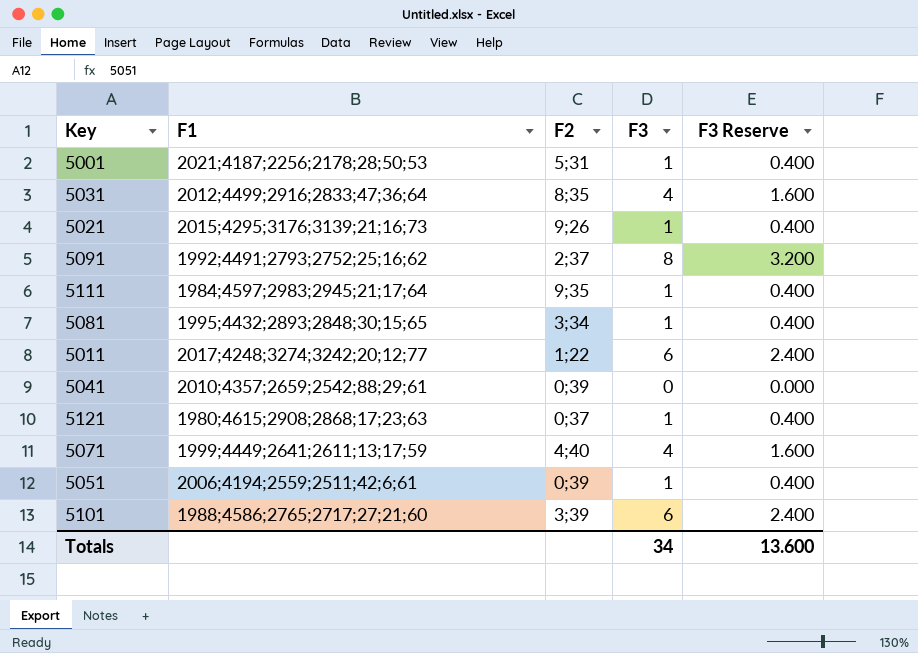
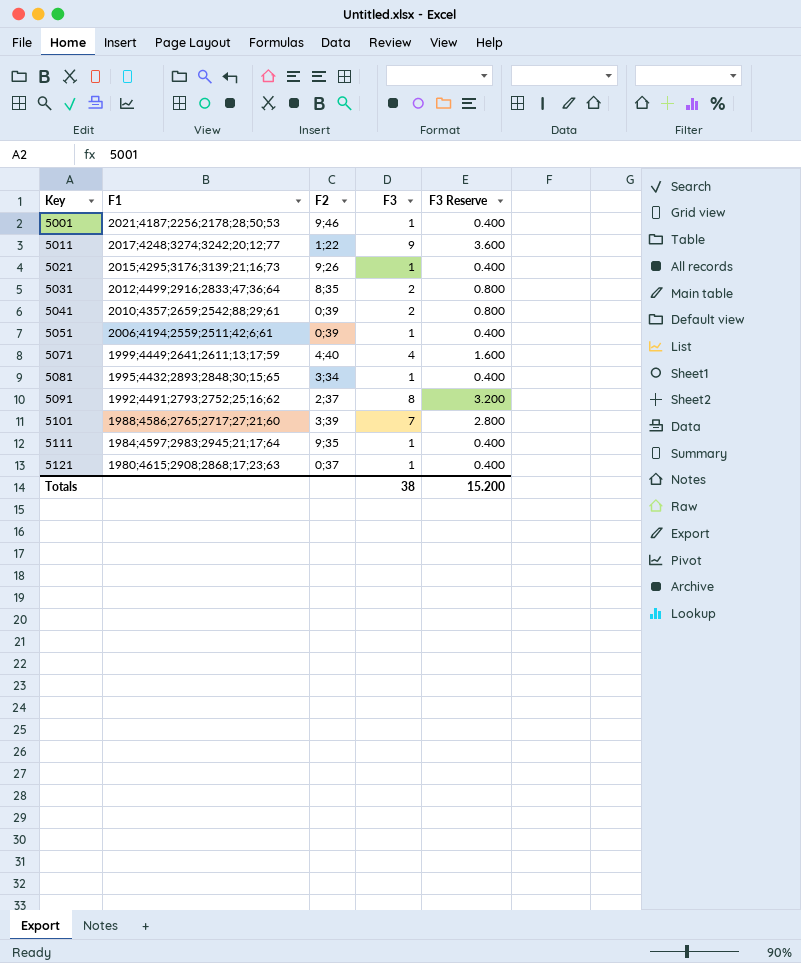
row order: none -> Key ascending
5001 | F2: 5;31 -> 9;46
5011 | F3: 6 -> 9
5011 | F3 Reserve: 2.400 -> 3.600
5031 | F3: 4 -> 2
5031 | F3 Reserve: 1.600 -> 0.800
5041 | F3: 0 -> 2
5041 | F3 Reserve: 0.000 -> 0.800
5101 | F3: 6 -> 7
5101 | F3 Reserve: 2.400 -> 2.800
Totals | F3: 34 -> 38
Totals | F3 Reserve: 13.600 -> 15.200

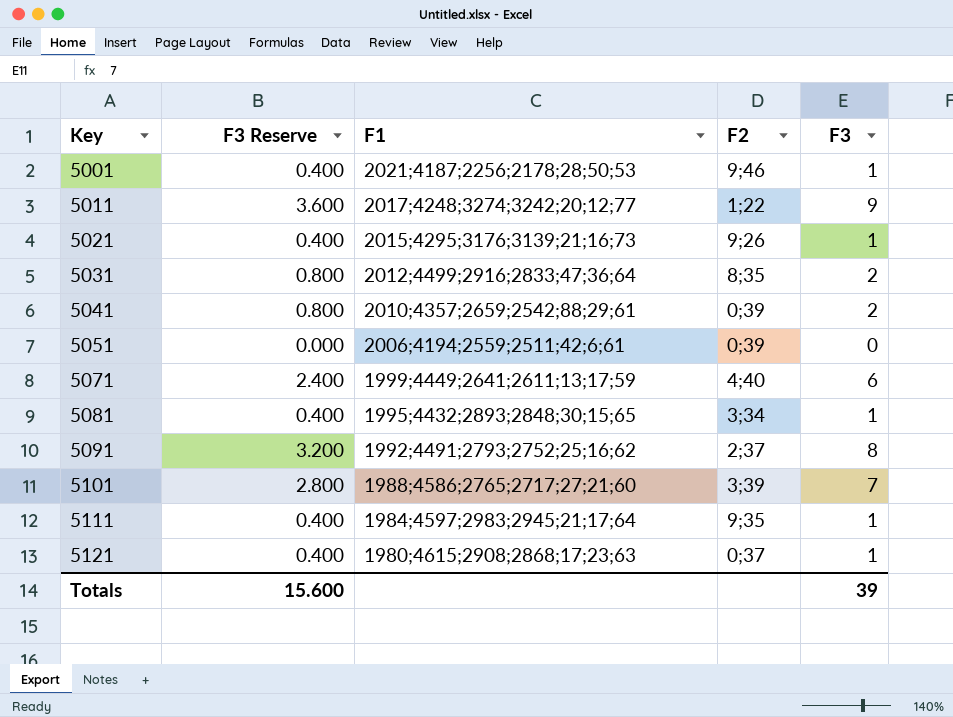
column F3 Reserve | position: 5 -> 2
5051 | F3 Reserve: 0.400 -> 0.000
5051 | F3: 1 -> 0
5071 | F3 Reserve: 1.600 -> 2.400
5071 | F3: 4 -> 6
Totals | F3 Reserve: 15.200 -> 15.600
Totals | F3: 38 -> 39

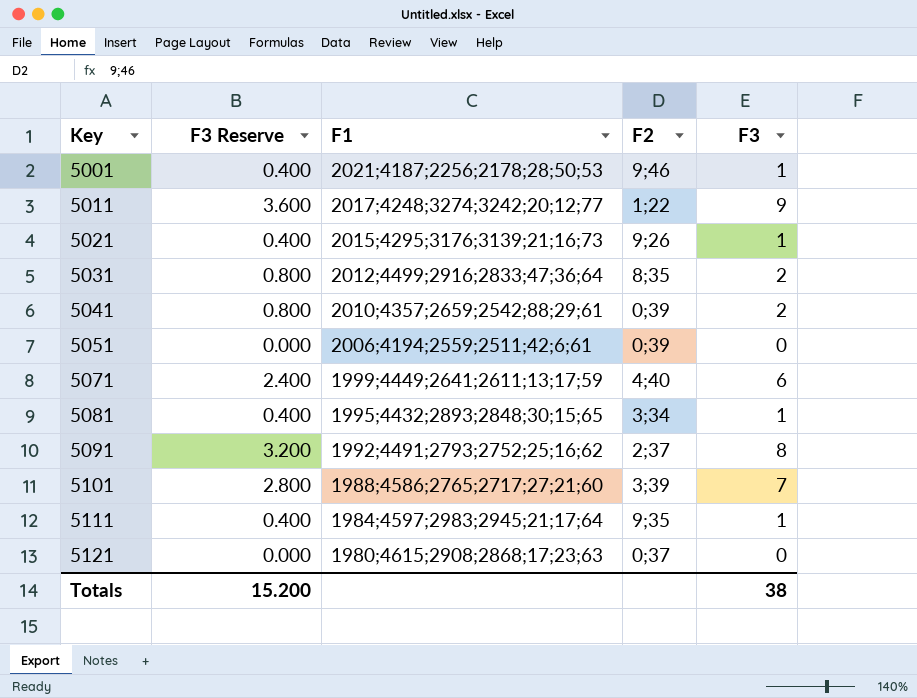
5121 | F3 Reserve: 0.400 -> 0.000
5121 | F3: 1 -> 0
Totals | F3 Reserve: 15.600 -> 15.200
Totals | F3: 39 -> 38

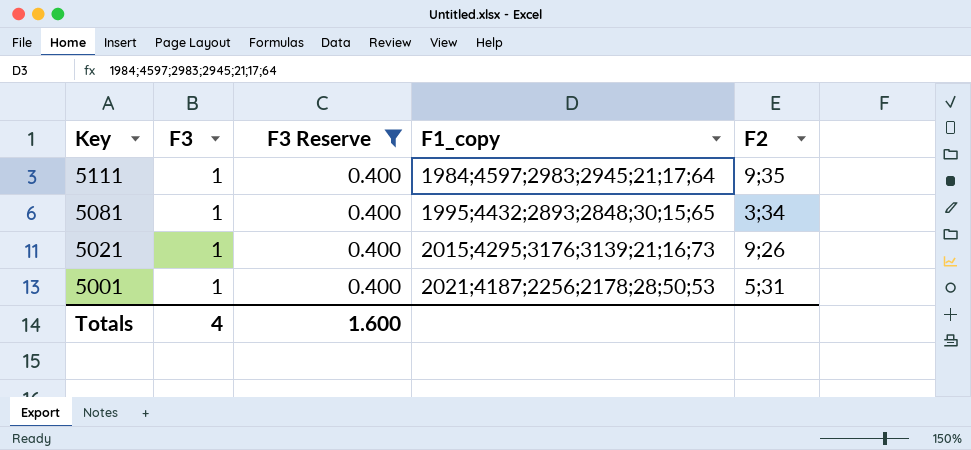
filter: none -> F3 Reserve = 0.400
row order: Key ascending -> Key descending
column F3 | position: 5 -> 2
column name: F1 -> F1_copy
5001 | F2: 9;46 -> 5;31
Totals | F3: 38 -> 4
Totals | F3 Reserve: 15.200 -> 1.600

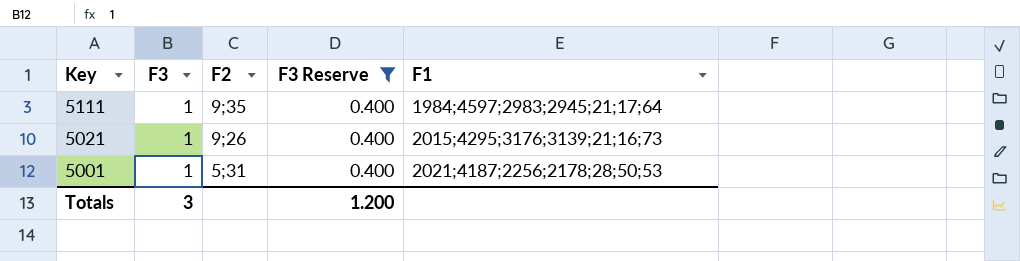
column F2 | position: 5 -> 3
column name: F1_copy -> F1
row 5081: 1 | 0.400 | 1995;4432;2893;2848;30;15;65 | 3;34 -> none
Totals | F3: 4 -> 3
Totals | F3 Reserve: 1.600 -> 1.200

